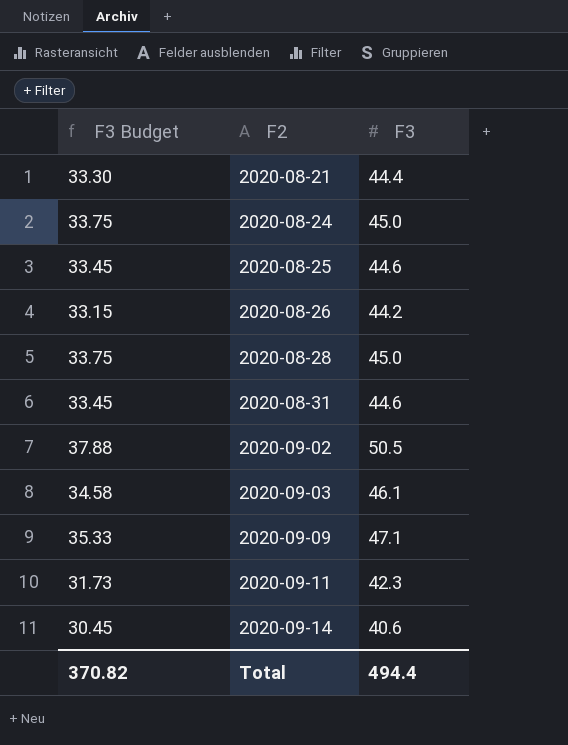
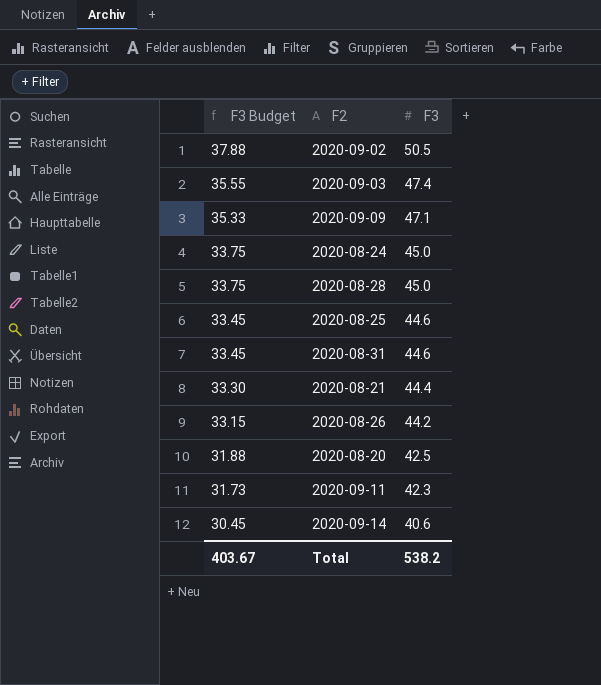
row order: F2 ascending -> F3 Budget descending
2020-09-03 | F3 Budget: 34.58 -> 35.55
2020-09-03 | F3: 46.1 -> 47.4
row 2020-08-20: none -> 31.88 | 42.5
Total | F3 Budget: 370.82 -> 403.67
Total | F3: 494.4 -> 538.2

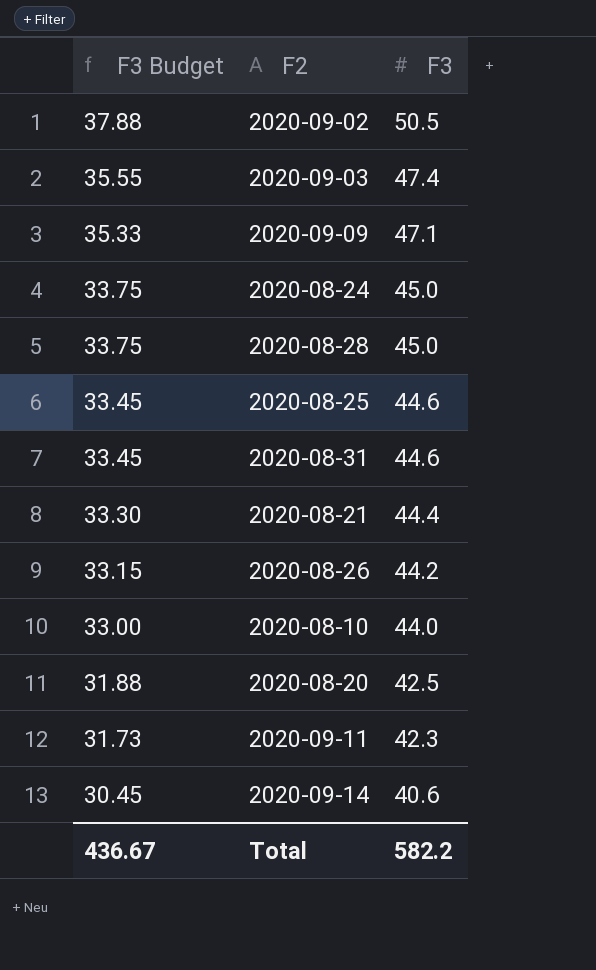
row 2020-08-10: none -> 33.00 | 44.0
Total | F3 Budget: 403.67 -> 436.67
Total | F3: 538.2 -> 582.2

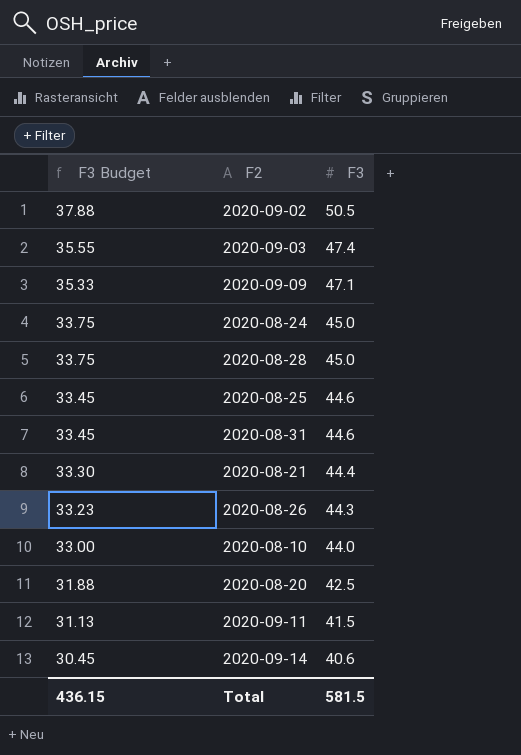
2020-08-26 | F3 Budget: 33.15 -> 33.23
2020-08-26 | F3: 44.2 -> 44.3
2020-09-11 | F3 Budget: 31.73 -> 31.13
2020-09-11 | F3: 42.3 -> 41.5
Total | F3 Budget: 436.67 -> 436.15
Total | F3: 582.2 -> 581.5

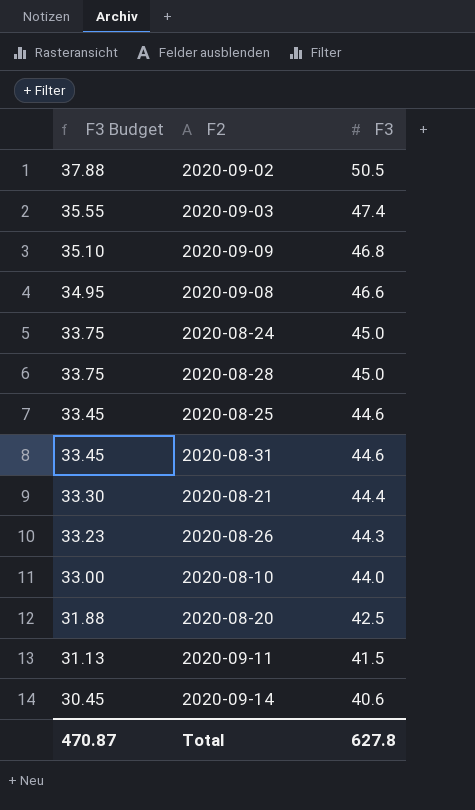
2020-09-09 | F3 Budget: 35.33 -> 35.10
2020-09-09 | F3: 47.1 -> 46.8
row 2020-09-08: none -> 34.95 | 46.6
Total | F3 Budget: 436.15 -> 470.87
Total | F3: 581.5 -> 627.8

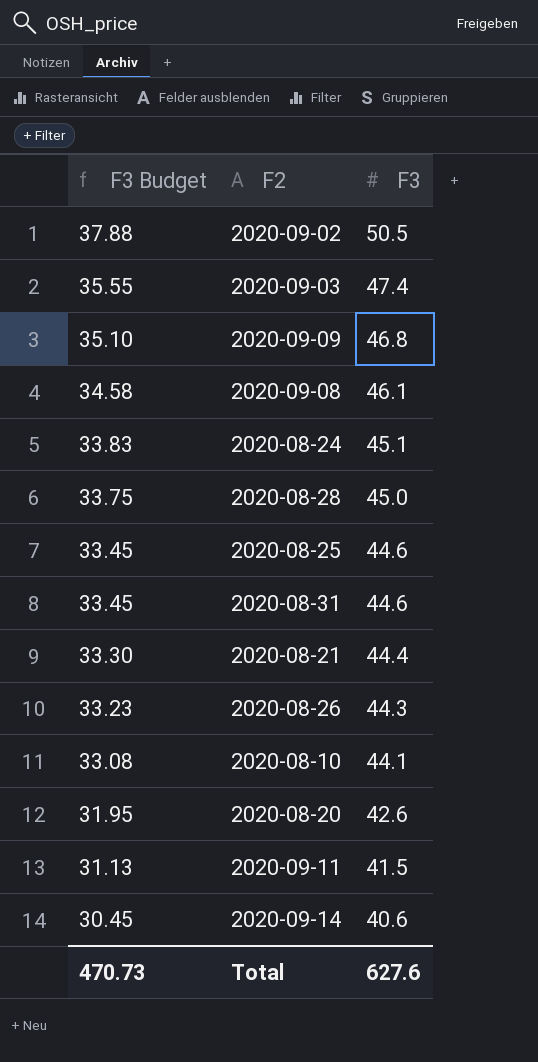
2020-09-08 | F3 Budget: 34.95 -> 34.58
2020-09-08 | F3: 46.6 -> 46.1
2020-08-24 | F3 Budget: 33.75 -> 33.83
2020-08-24 | F3: 45.0 -> 45.1
2020-08-10 | F3 Budget: 33.00 -> 33.08
2020-08-10 | F3: 44.0 -> 44.1
2020-08-20 | F3 Budget: 31.88 -> 31.95
2020-08-20 | F3: 42.5 -> 42.6
Total | F3 Budget: 470.87 -> 470.73
Total | F3: 627.8 -> 627.6

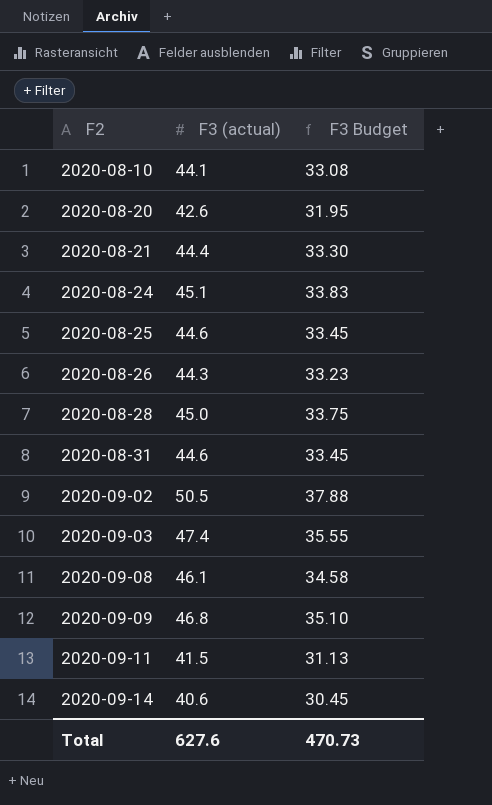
row order: F3 Budget descending -> F2 ascending
column name: F3 -> F3 (actual)
column F3 Budget | position: 1 -> 3

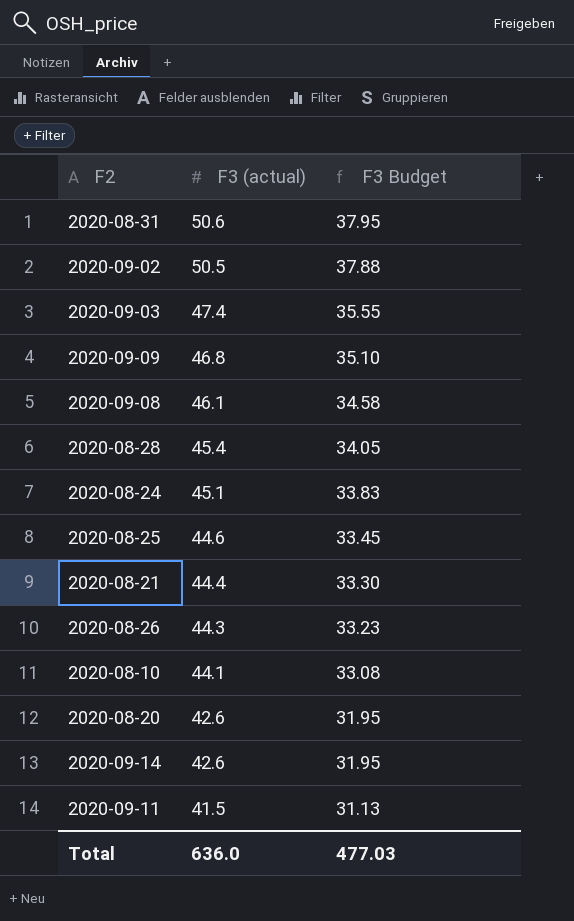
row order: F2 ascending -> F3 (actual) descending
2020-08-31 | F3 (actual): 44.6 -> 50.6
2020-08-31 | F3 Budget: 33.45 -> 37.95
2020-08-28 | F3 (actual): 45.0 -> 45.4
2020-08-28 | F3 Budget: 33.75 -> 34.05
2020-09-14 | F3 (actual): 40.6 -> 42.6
2020-09-14 | F3 Budget: 30.45 -> 31.95
Total | F3 (actual): 627.6 -> 636.0
Total | F3 Budget: 470.73 -> 477.03

